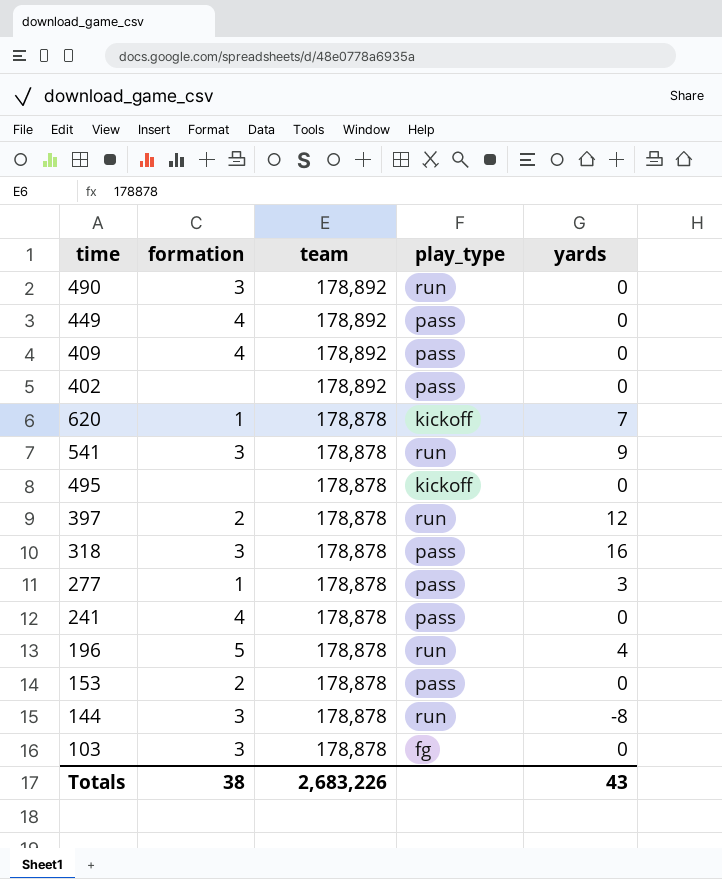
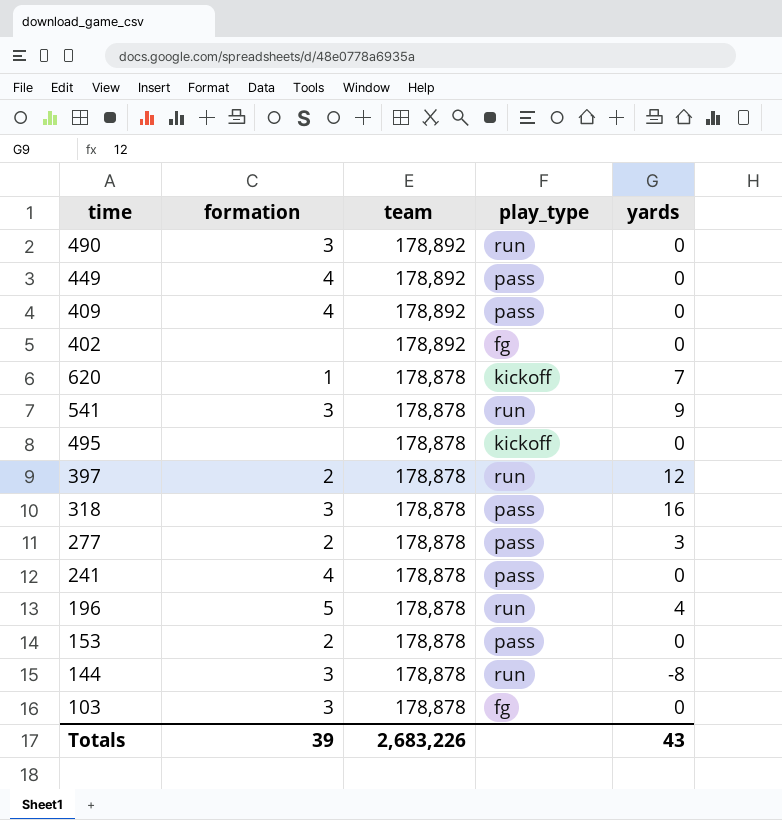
402 | play_type: pass -> fg
277 | formation: 1 -> 2
Totals | formation: 38 -> 39

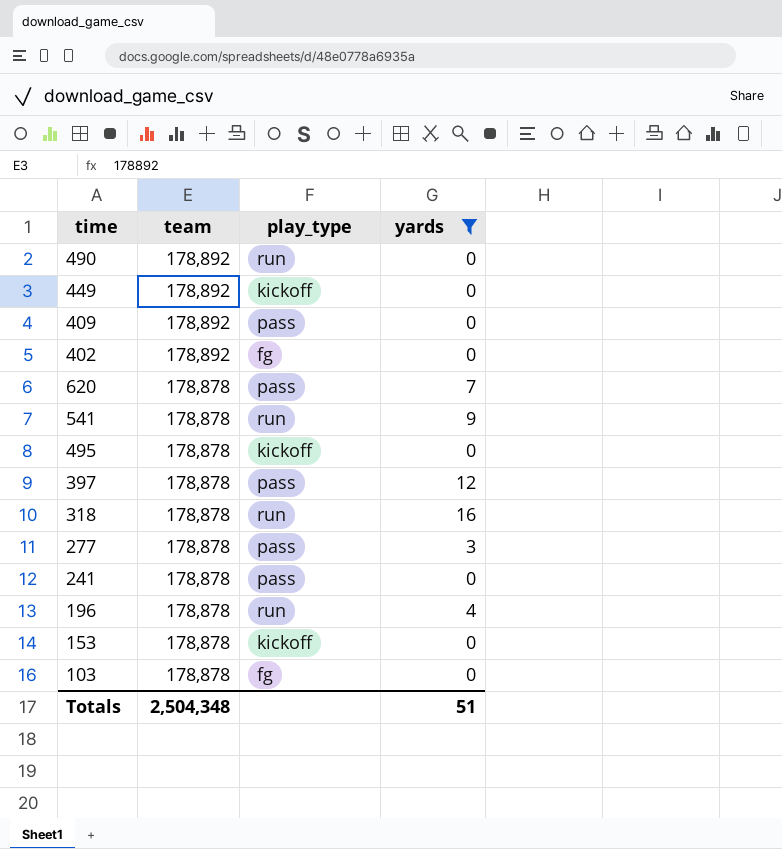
filter: none -> yards != -8
column formation | position: 2 -> none
449 | play_type: pass -> kickoff
620 | play_type: kickoff -> pass
397 | play_type: run -> pass
318 | play_type: pass -> run
153 | play_type: pass -> kickoff
Totals | team: 2,683,226 -> 2,504,348
Totals | yards: 43 -> 51

